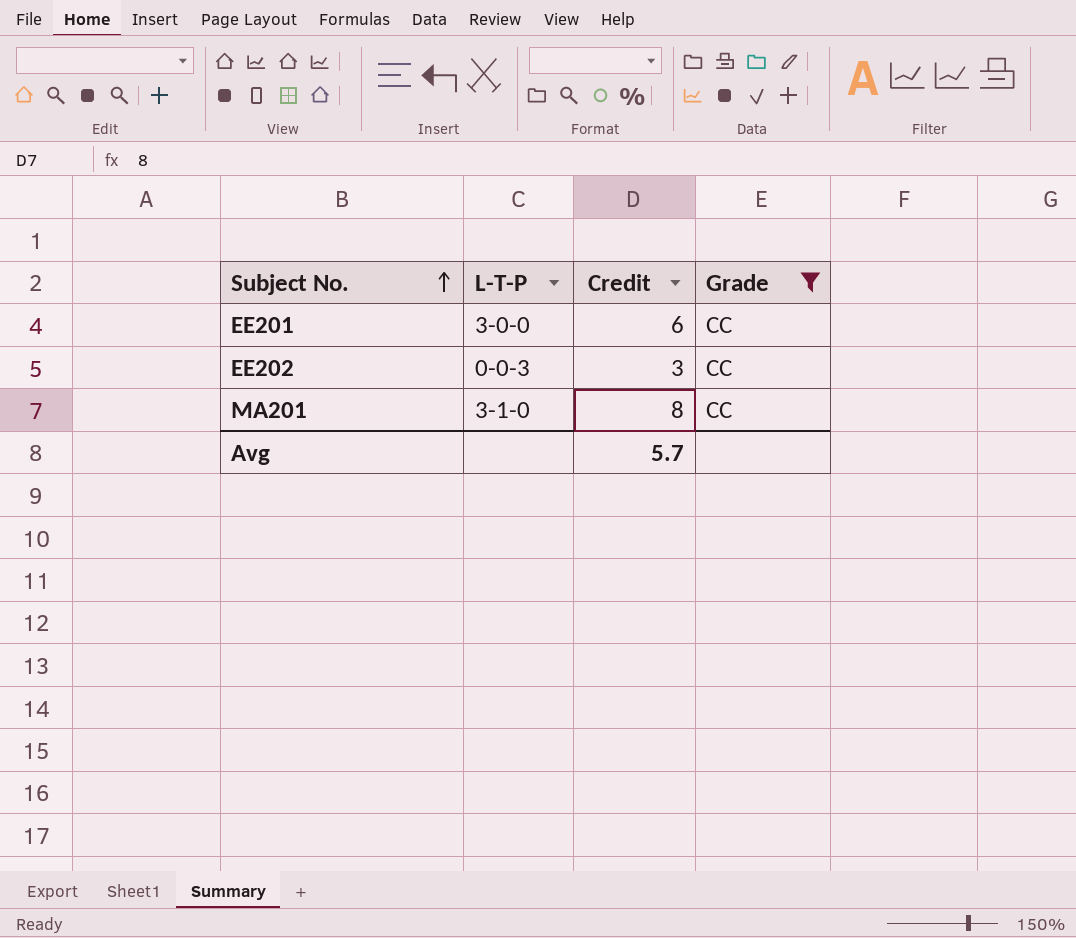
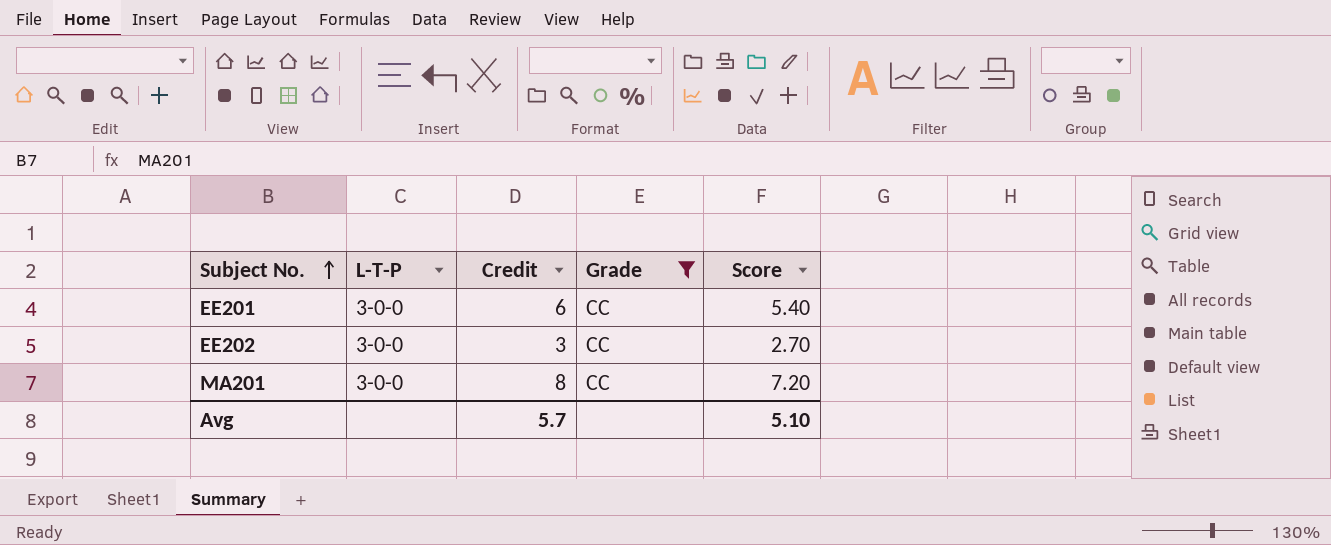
column Score | formula: none -> [Credit] * 0.9
EE202 | L-T-P: 0-0-3 -> 3-0-0
MA201 | L-T-P: 3-1-0 -> 3-0-0

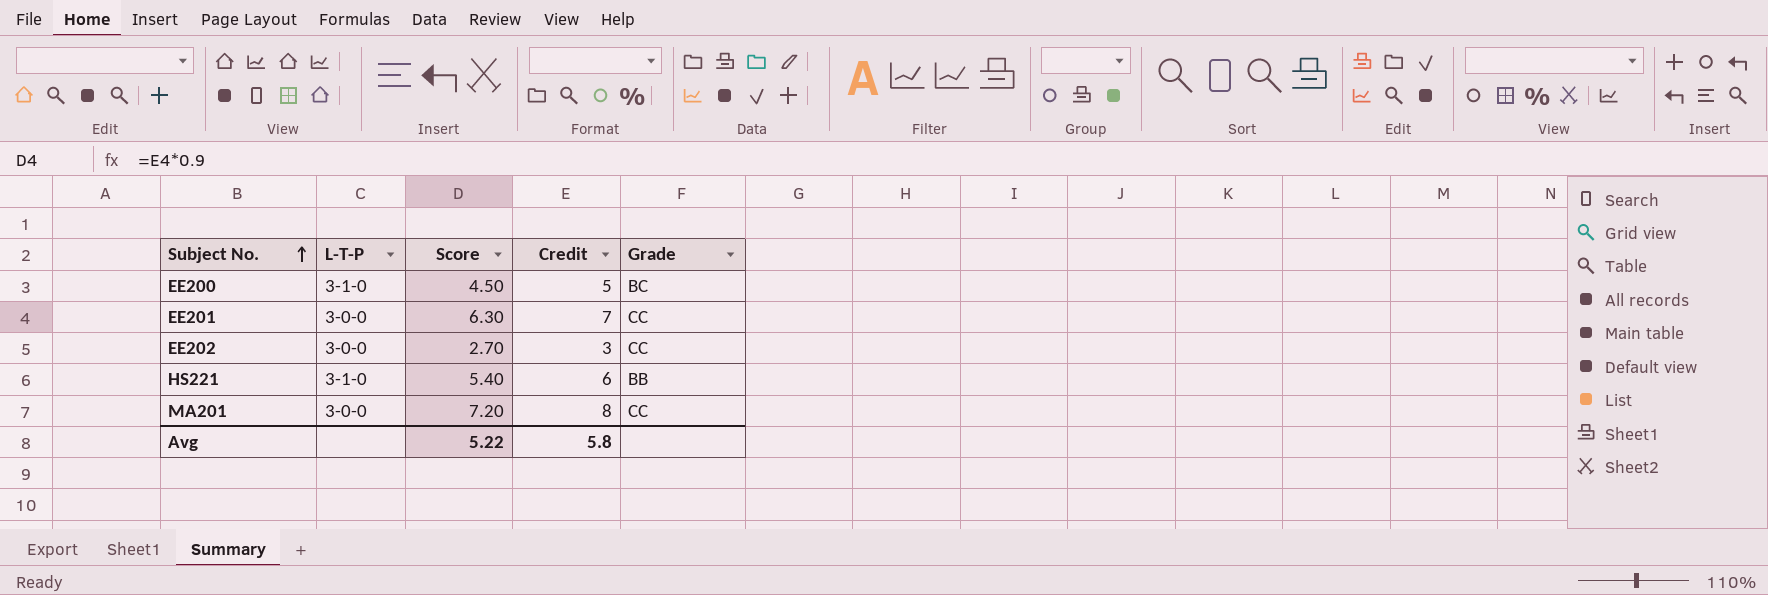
filter: Grade = CC -> none
column Score | position: 5 -> 3
EE201 | Score: 5.40 -> 6.30
EE201 | Credit: 6 -> 7
Avg | Score: 5.10 -> 5.22
Avg | Credit: 5.7 -> 5.8

